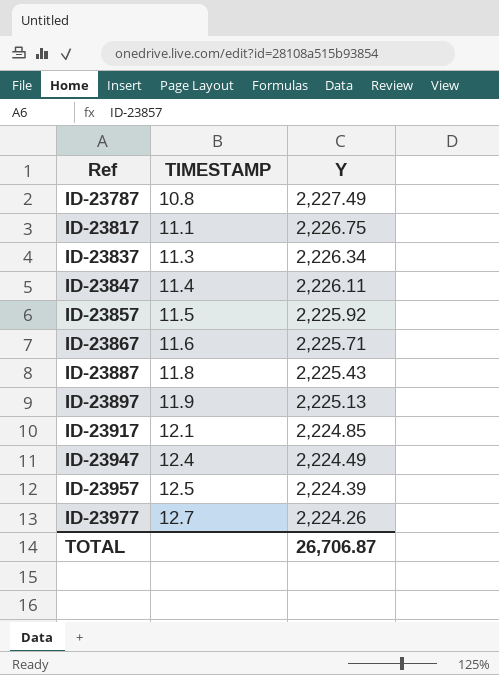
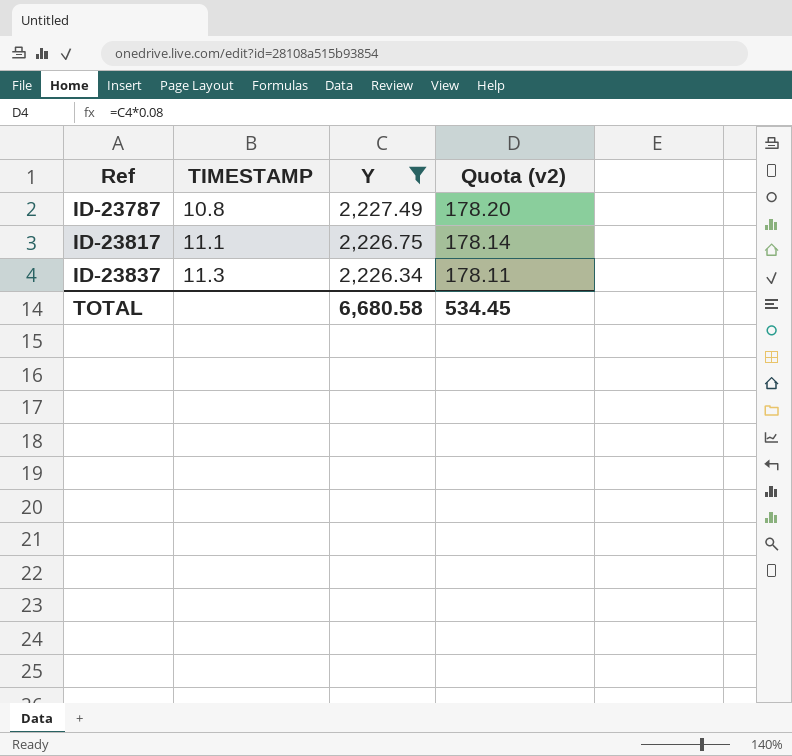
filter: none -> Y >= 2,226.34
column Quota (v2) | formula: none -> [Y] * 0.08
TOTAL | Y: 26,706.87 -> 6,680.58

